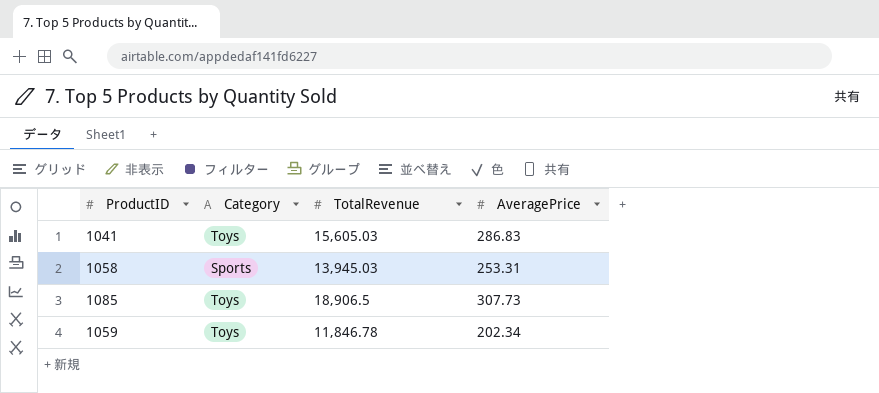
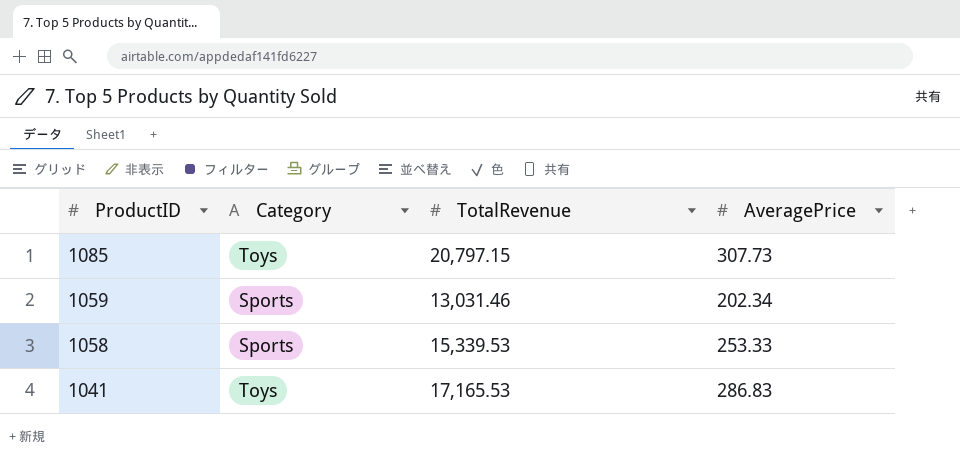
row order: none -> ProductID descending
1085 | TotalRevenue: 18,906.5 -> 20,797.15
1059 | Category: Toys -> Sports
1059 | TotalRevenue: 11,846.78 -> 13,031.46
1058 | TotalRevenue: 13,945.03 -> 15,339.53
1058 | AveragePrice: 253.31 -> 253.33
1041 | TotalRevenue: 15,605.03 -> 17,165.53

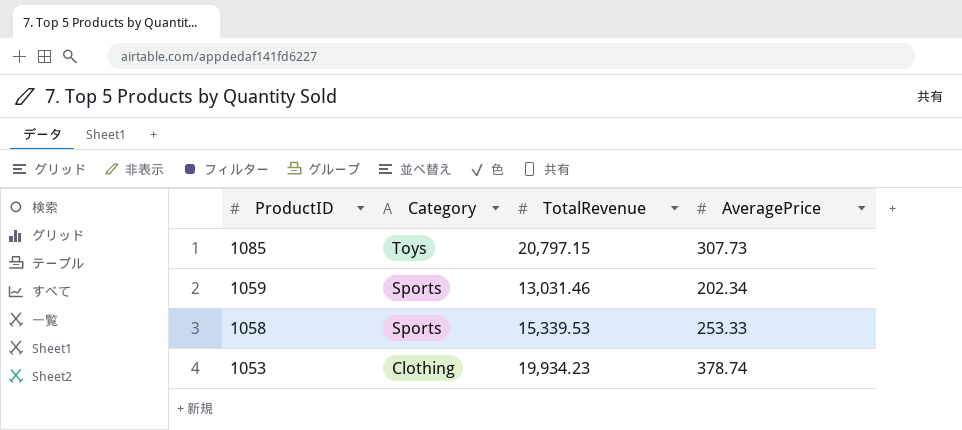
row 1041: Toys | 17,165.53 | 286.83 -> none
row 1053: none -> Clothing | 19,934.23 | 378.74

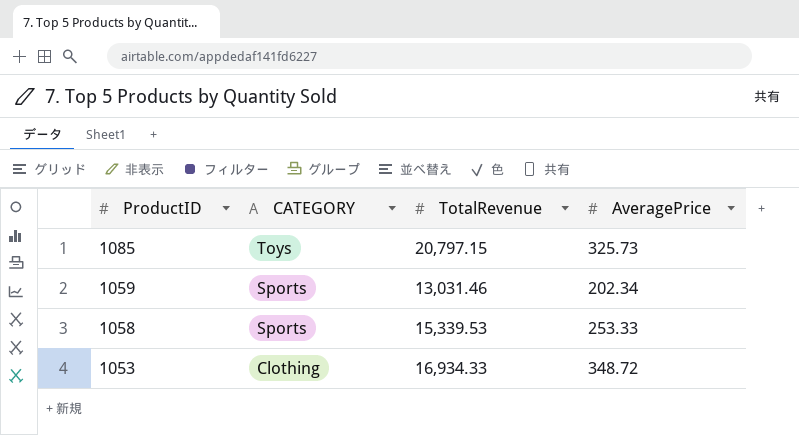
column name: Category -> CATEGORY
1085 | AveragePrice: 307.73 -> 325.73
1053 | TotalRevenue: 19,934.23 -> 16,934.33
1053 | AveragePrice: 378.74 -> 348.72

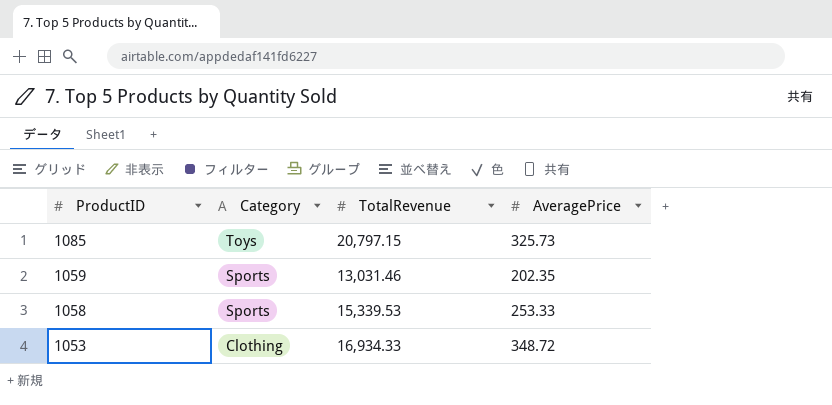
column name: CATEGORY -> Category
1059 | AveragePrice: 202.34 -> 202.35

